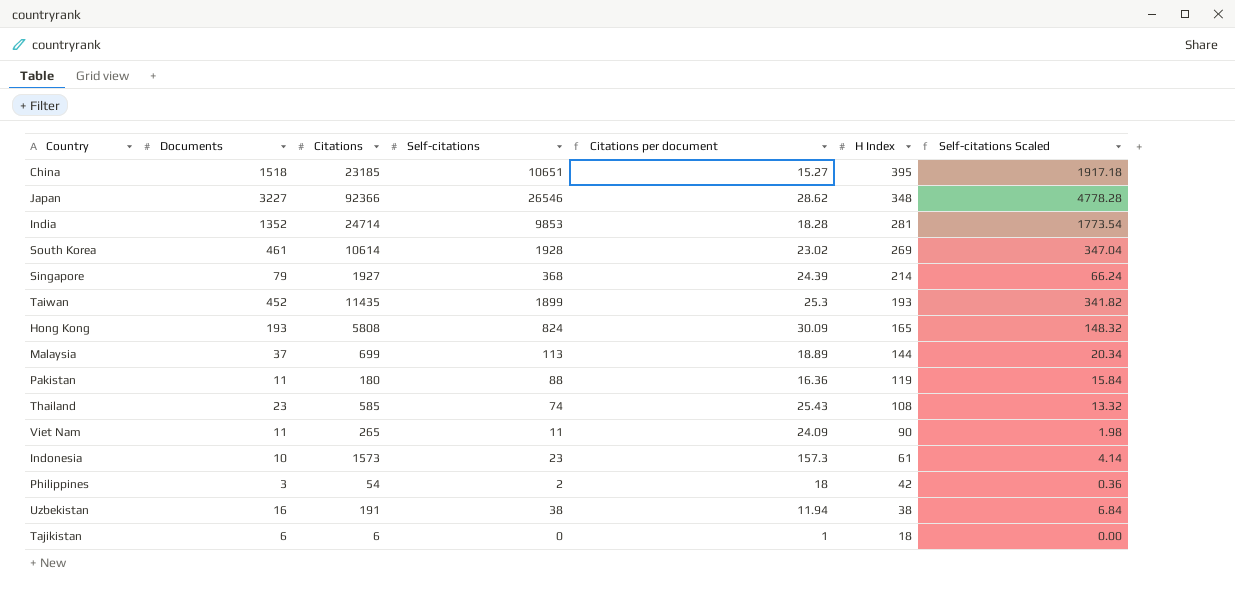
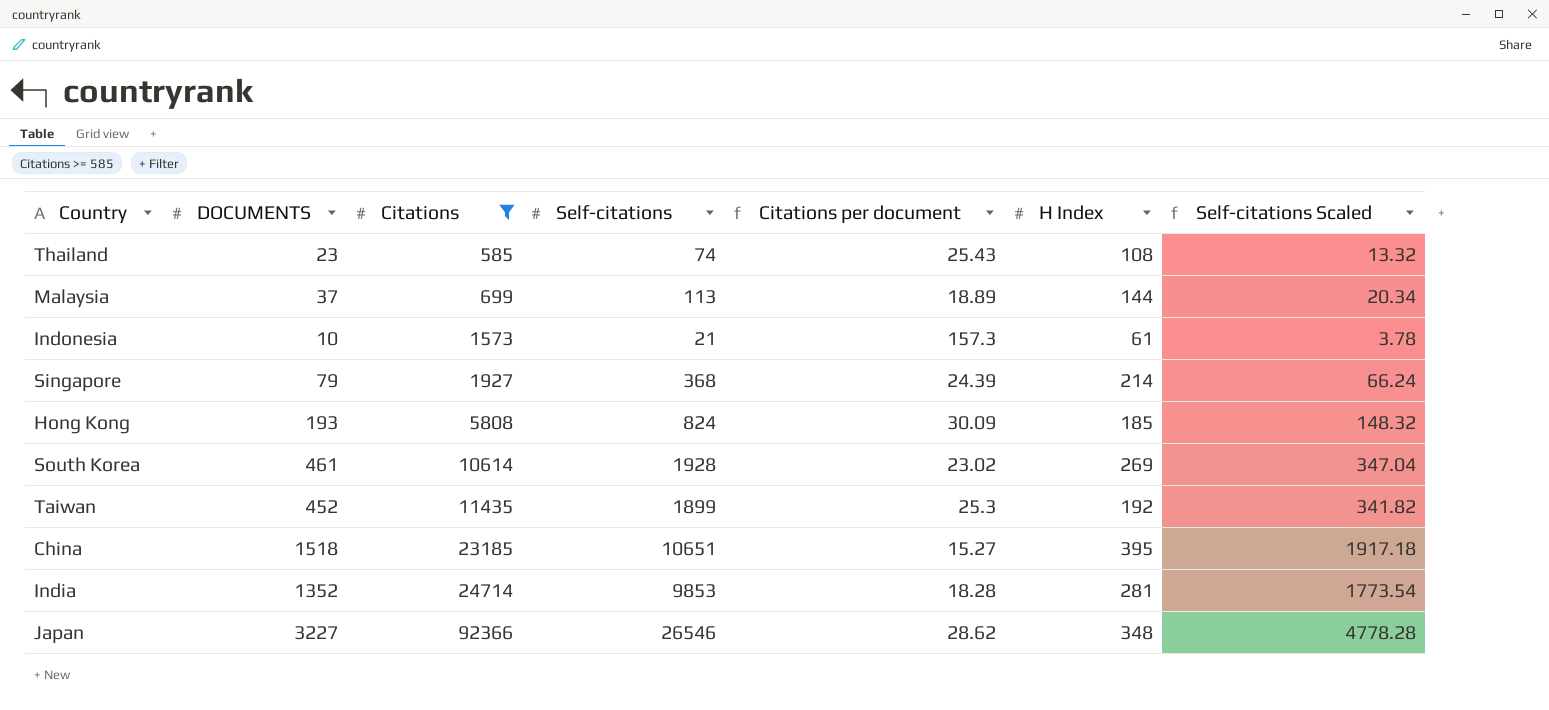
filter: none -> Citations >= 585
row order: H Index descending -> Citations ascending
column name: Documents -> DOCUMENTS
Indonesia | Self-citations: 23 -> 21
Indonesia | Self-citations Scaled: 4.14 -> 3.78
Hong Kong | H Index: 165 -> 185
Taiwan | H Index: 193 -> 192

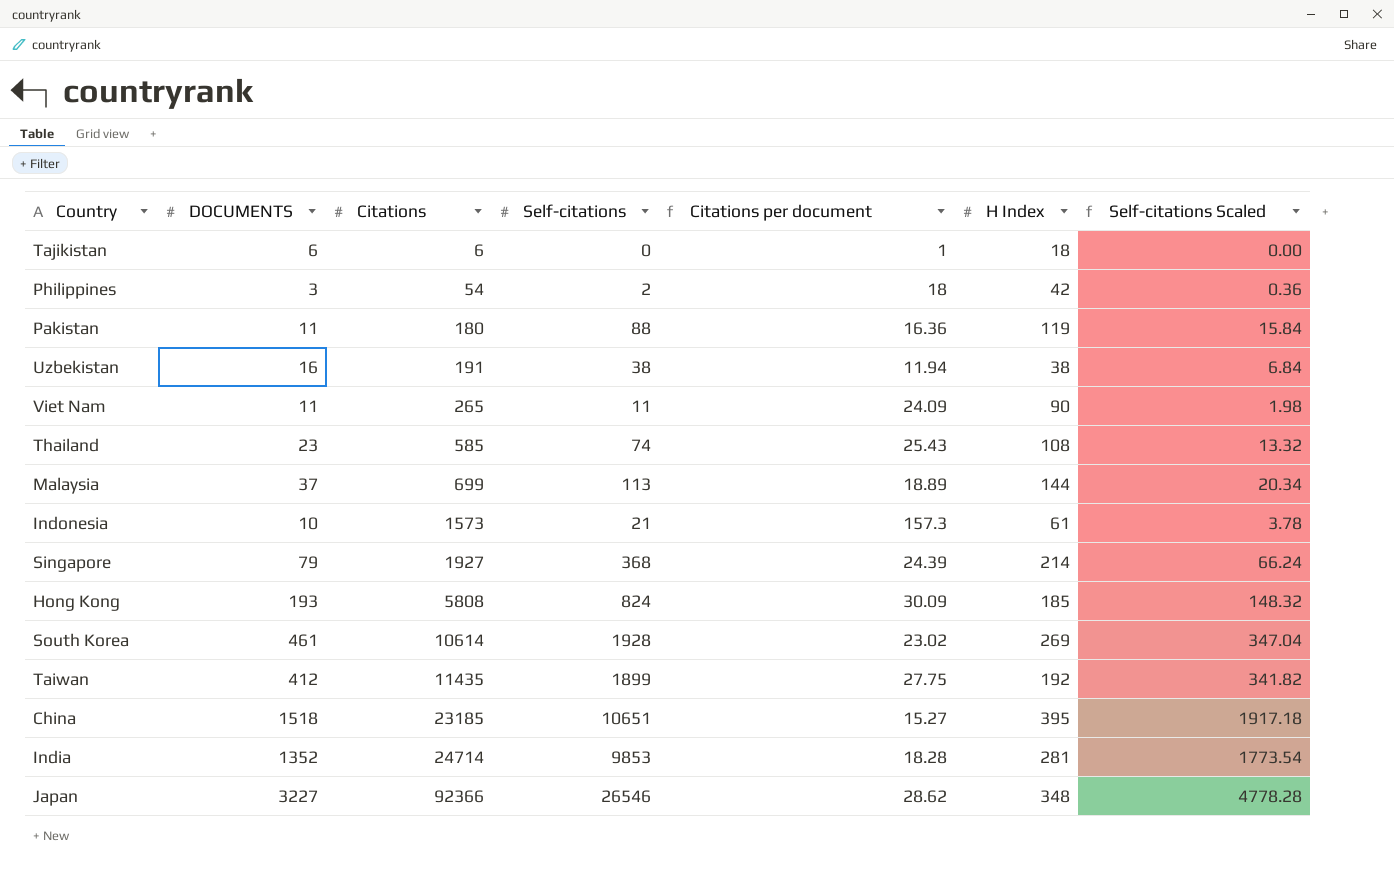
filter: Citations >= 585 -> none
Taiwan | DOCUMENTS: 452 -> 412
Taiwan | Citations per document: 25.3 -> 27.75

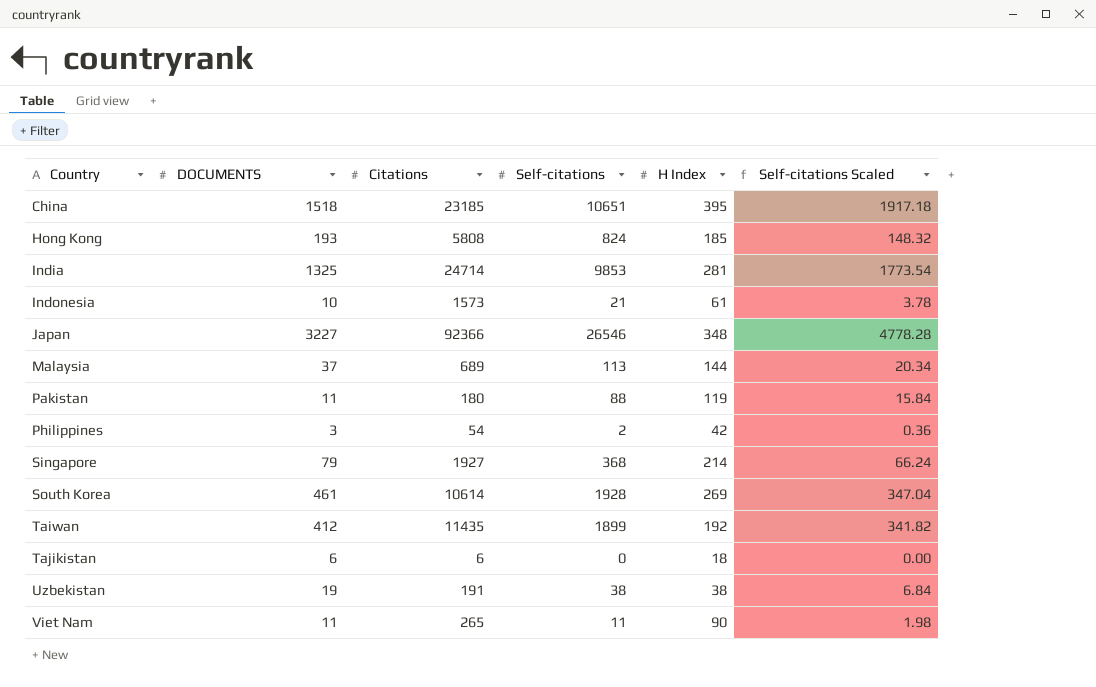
row order: Citations ascending -> Country ascending
column Citations per document | formula: [Citations] / [DOCUMENTS] -> none
row Thailand: 23 | 585 | 74 | 25.43 | 108 | 13.32 -> none
India | DOCUMENTS: 1352 -> 1325
Malaysia | Citations: 699 -> 689
Uzbekistan | DOCUMENTS: 16 -> 19

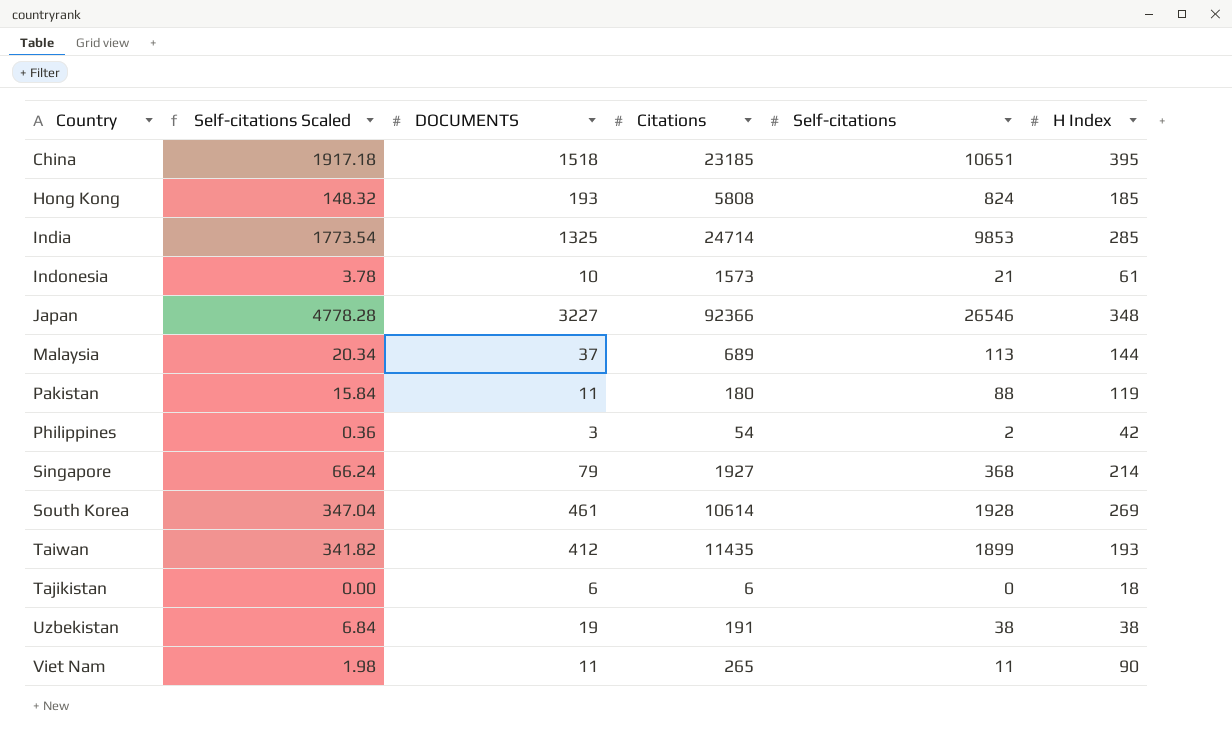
column Self-citations Scaled | position: 6 -> 2
India | H Index: 281 -> 285
Taiwan | H Index: 192 -> 193

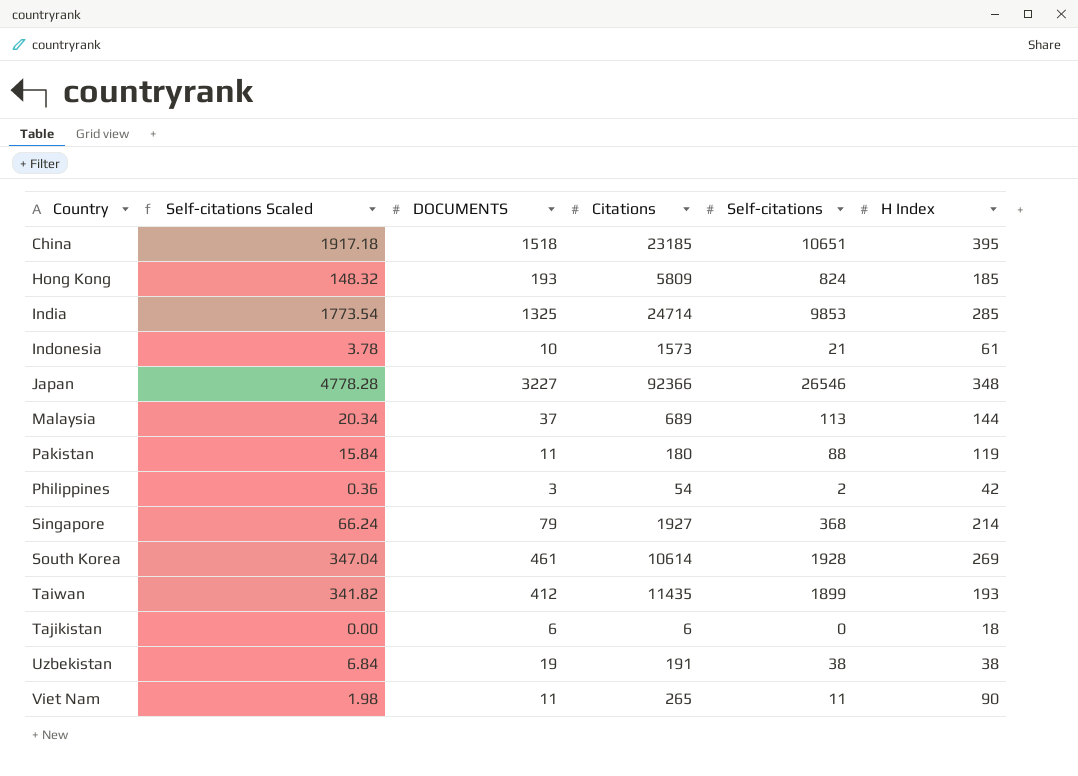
Hong Kong | Citations: 5808 -> 5809

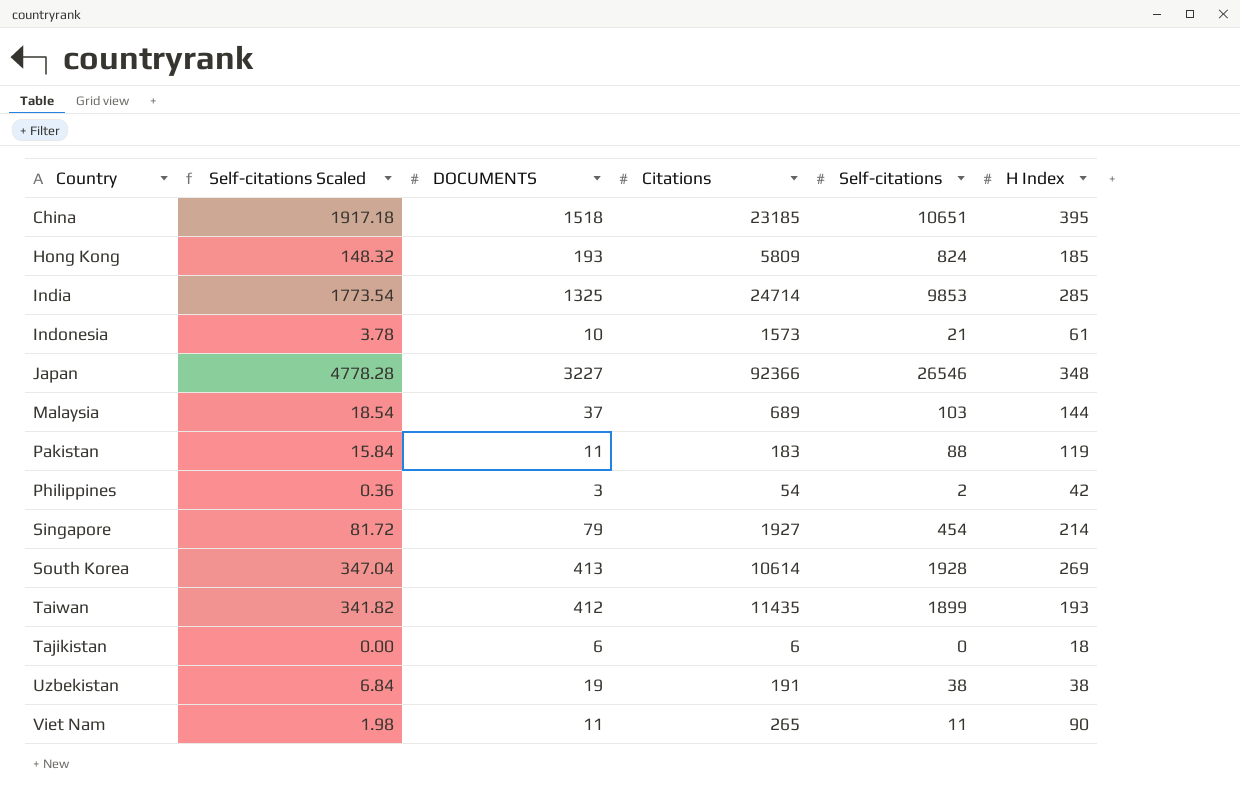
Malaysia | Self-citations Scaled: 20.34 -> 18.54
Malaysia | Self-citations: 113 -> 103
Pakistan | Citations: 180 -> 183
Singapore | Self-citations Scaled: 66.24 -> 81.72
Singapore | Self-citations: 368 -> 454
South Korea | DOCUMENTS: 461 -> 413

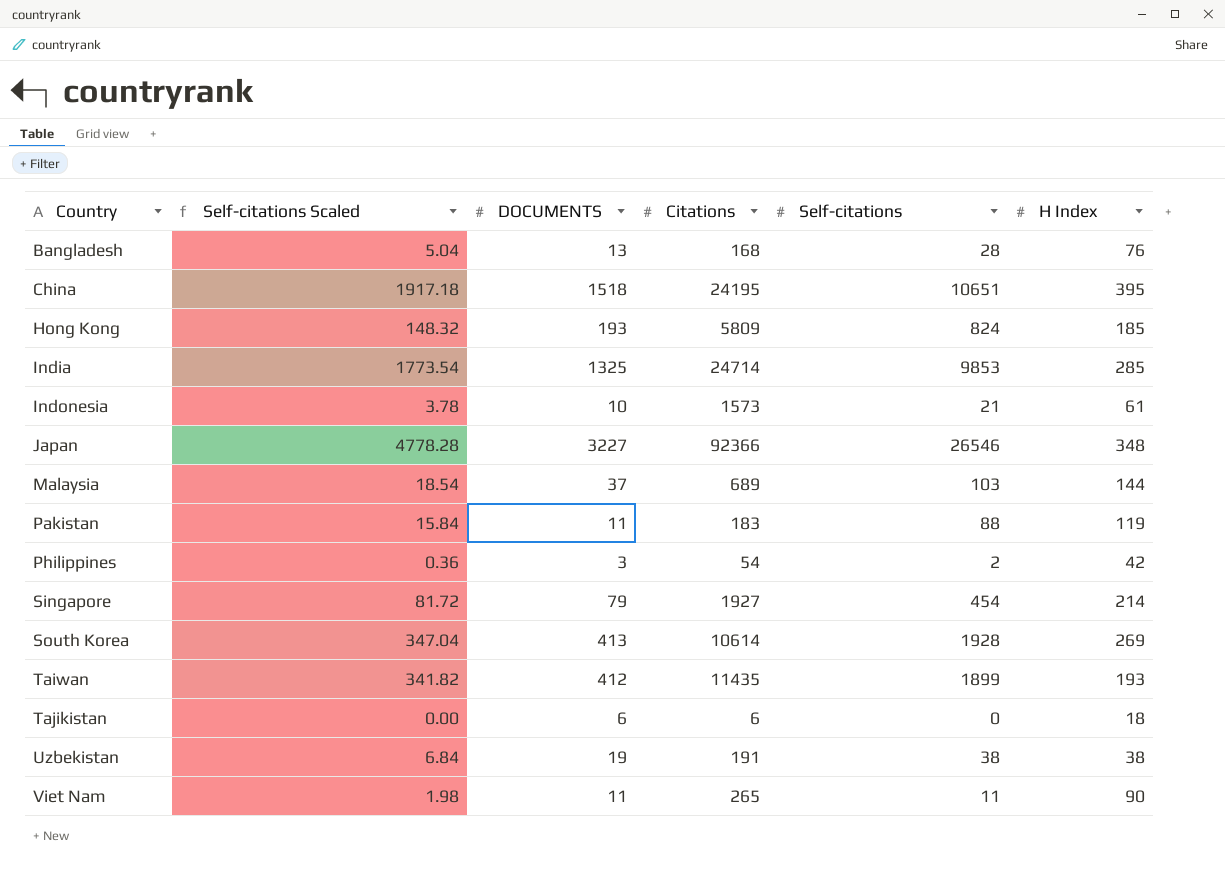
row Bangladesh: none -> 5.04 | 13 | 168 | 28 | 76
China | Citations: 23185 -> 24195

